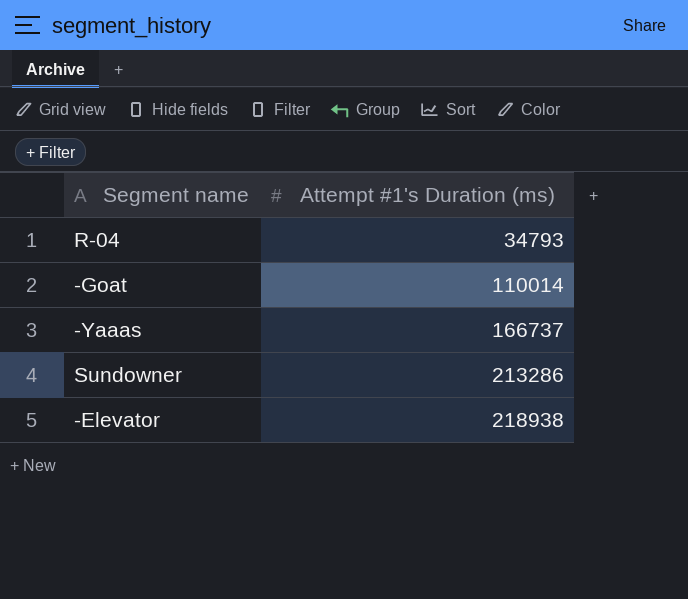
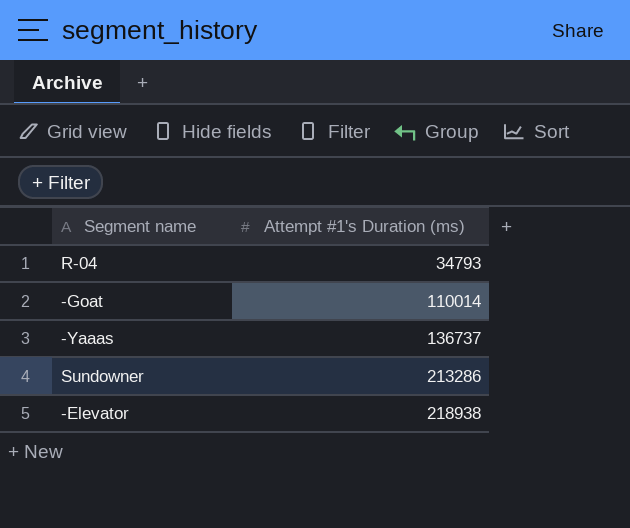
-Yaaas | Attempt #1's Duration (ms): 166737 -> 136737

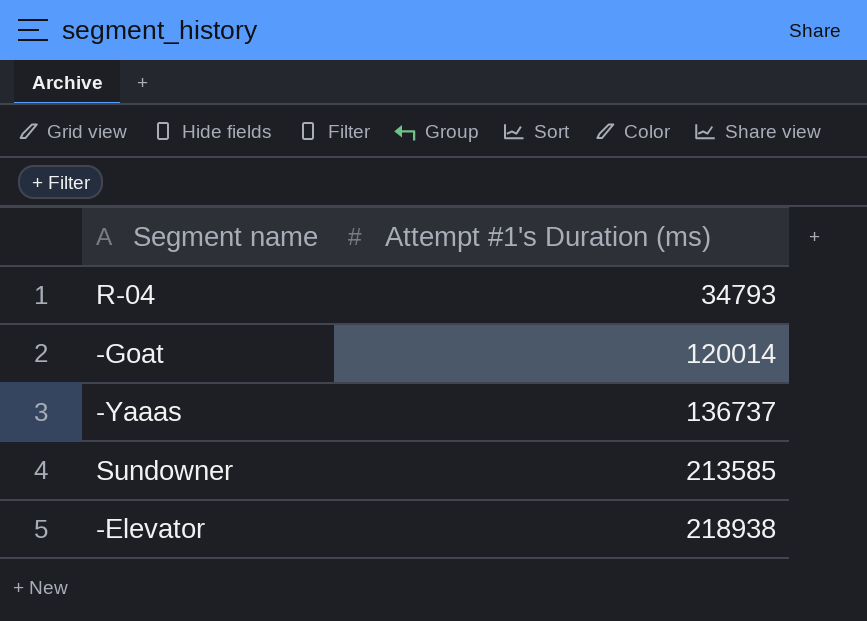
-Goat | Attempt #1's Duration (ms): 110014 -> 120014
Sundowner | Attempt #1's Duration (ms): 213286 -> 213585

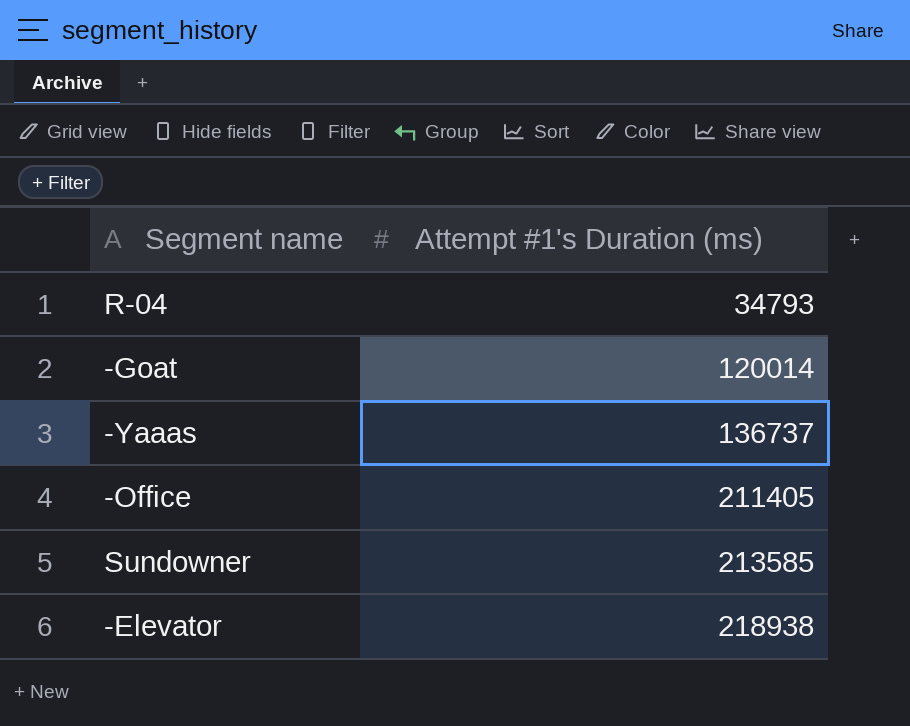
row -Office: none -> 211405

